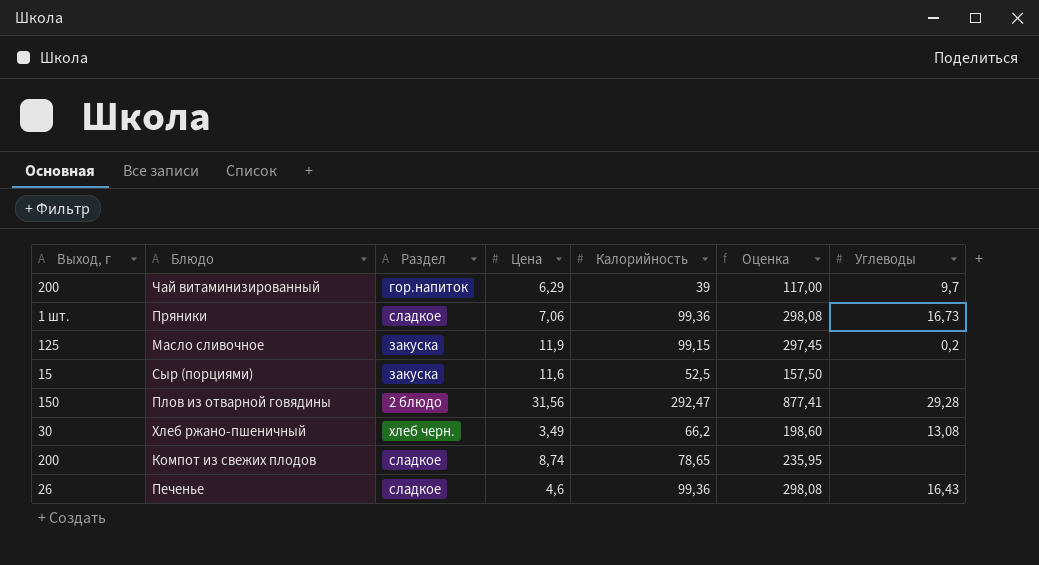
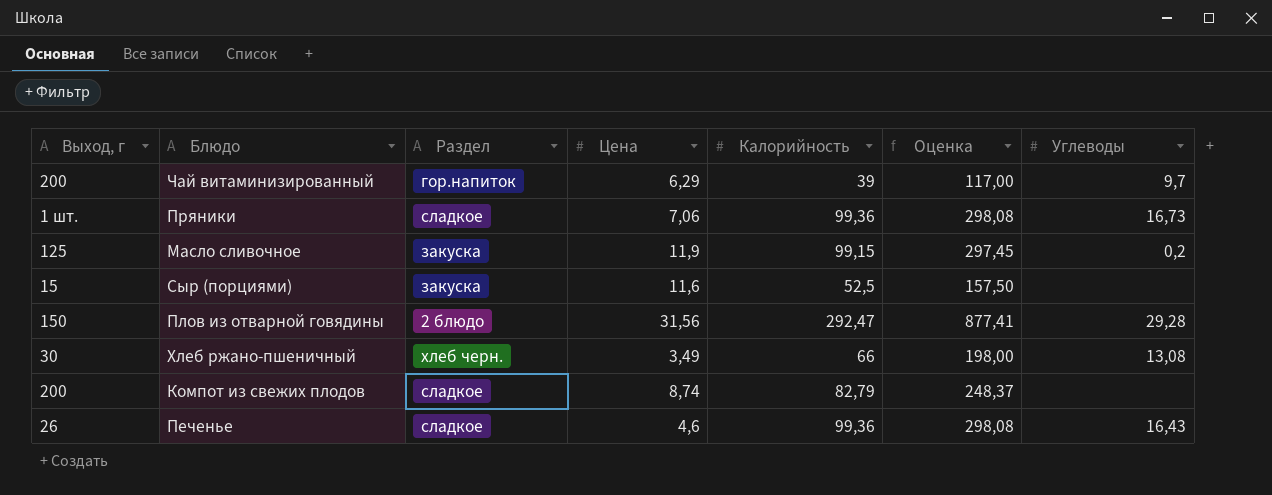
Хлеб ржано-пшеничный | Калорийность: 66,2 -> 66
Хлеб ржано-пшеничный | Оценка: 198,60 -> 198,00
Компот из свежих плодов | Калорийность: 78,65 -> 82,79
Компот из свежих плодов | Оценка: 235,95 -> 248,37

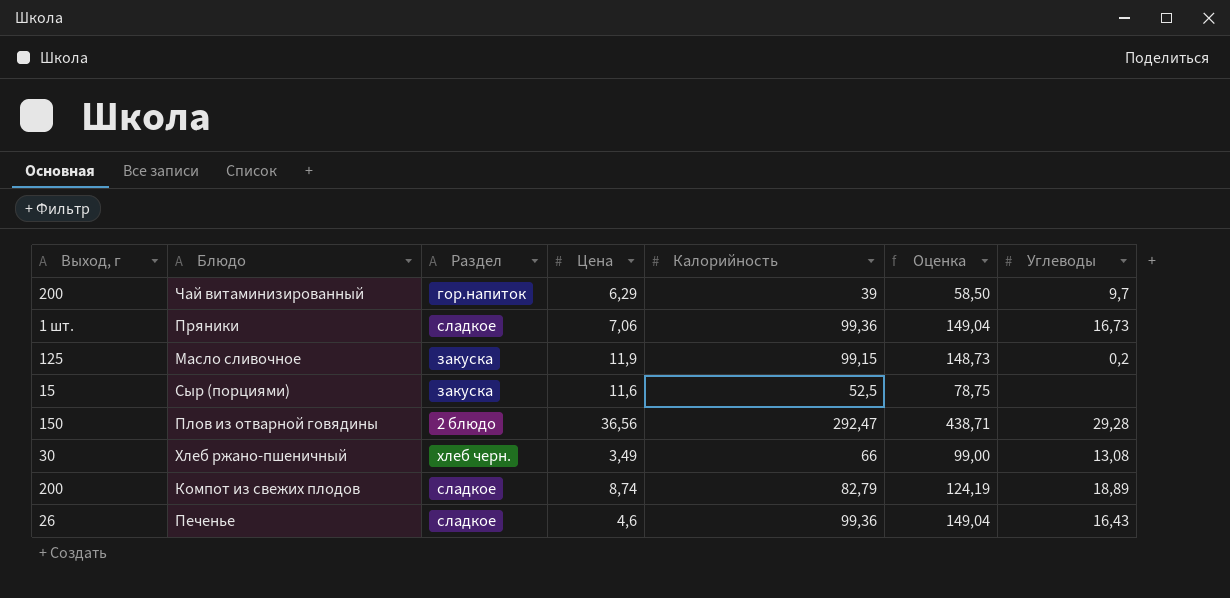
column Оценка | formula: [Калорийность] * 3 -> [Калорийность] * 1,5
Плов из отварной говядины | Цена: 31,56 -> 36,56
Компот из свежих плодов | Углеводы: none -> 18,89

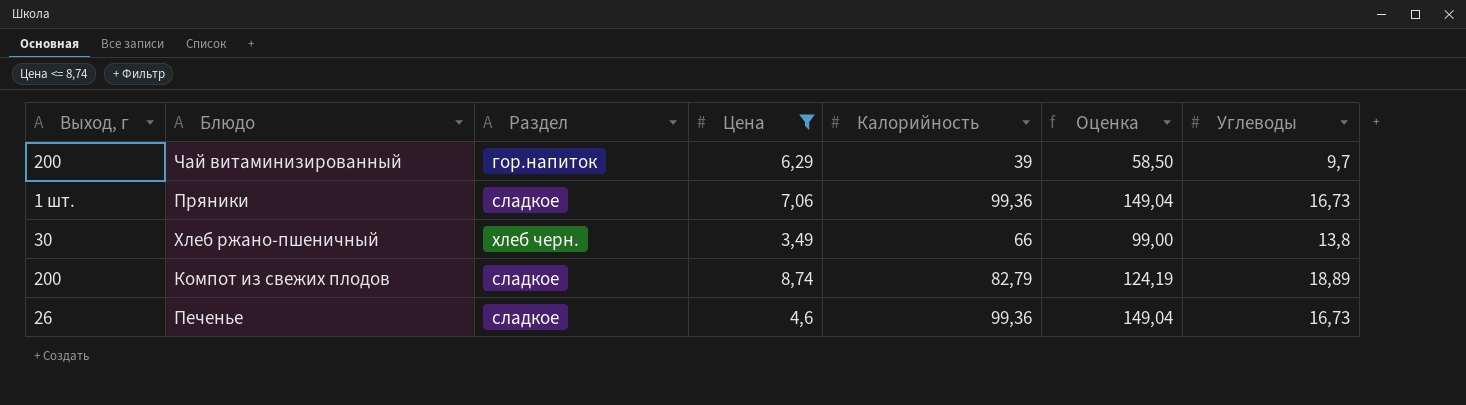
filter: none -> Цена <= 8,74
Хлеб ржано-пшеничный | Углеводы: 13,08 -> 13,8
Печенье | Углеводы: 16,43 -> 16,73

